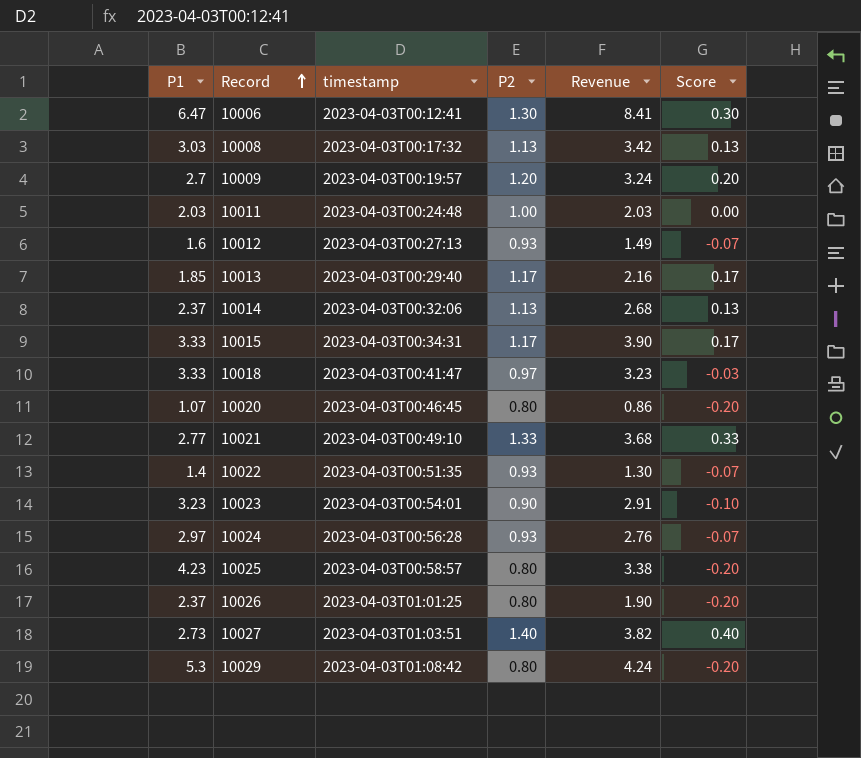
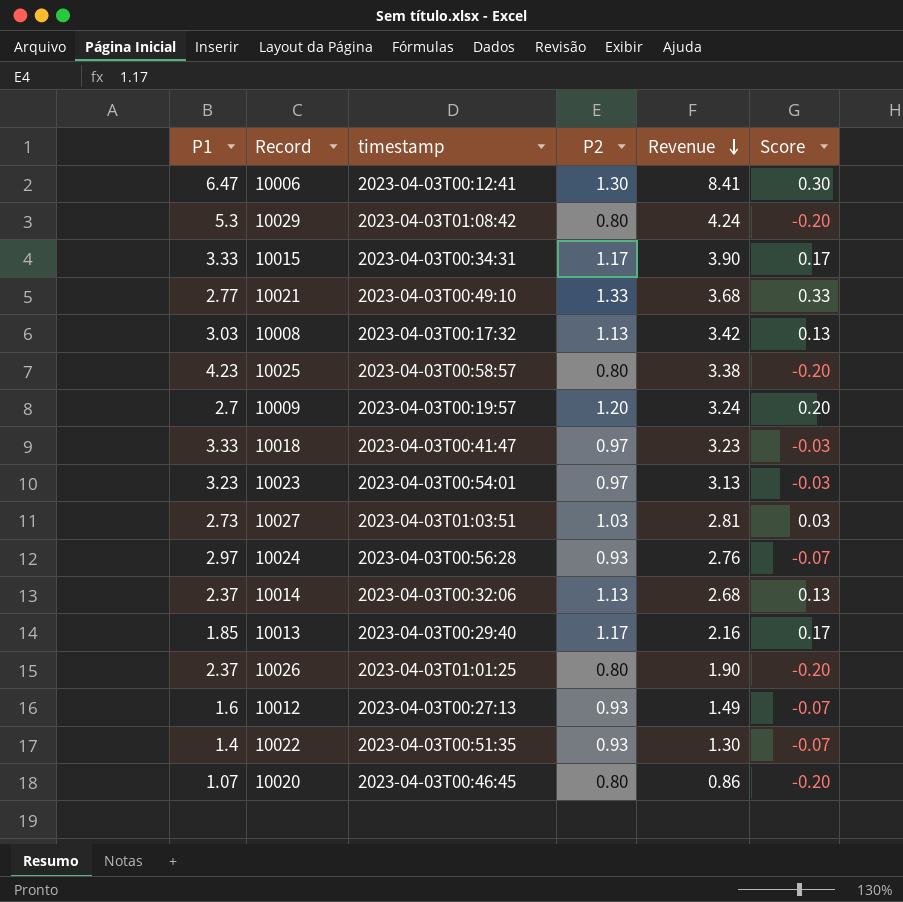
row order: Record ascending -> Revenue descending
row 10011: 2.03 | 2023-04-03T00:24:48 | 1.00 | 2.03 | 0.00 -> none
10023 | P2: 0.90 -> 0.97
10023 | Revenue: 2.91 -> 3.13
10023 | Score: -0.10 -> -0.03
10027 | P2: 1.40 -> 1.03
10027 | Revenue: 3.82 -> 2.81
10027 | Score: 0.40 -> 0.03

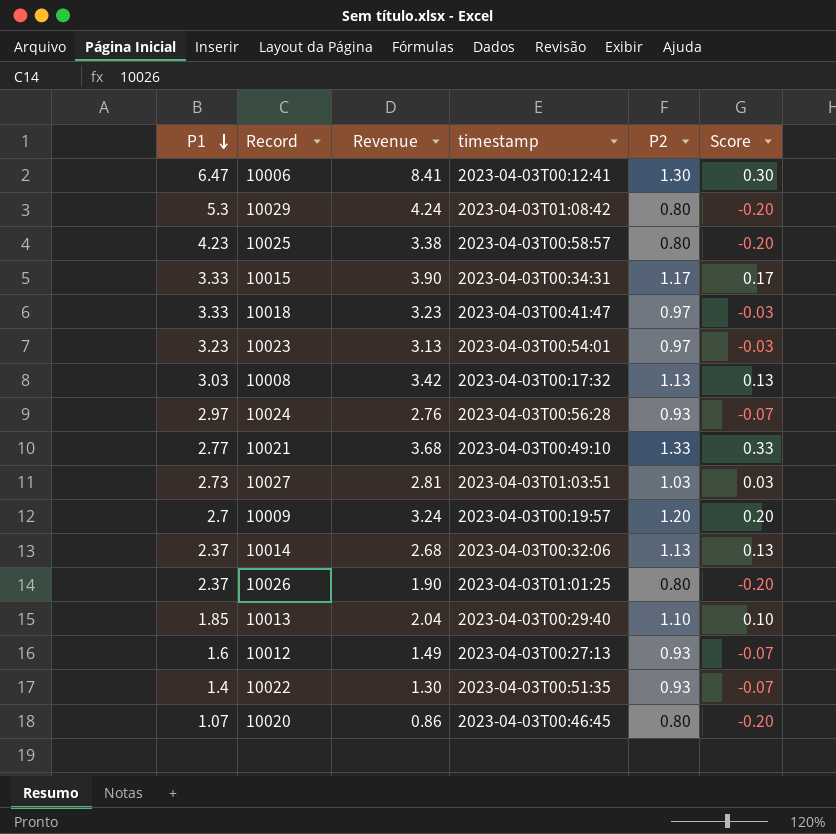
row order: Revenue descending -> P1 descending
column Revenue | position: 5 -> 3
10013 | Revenue: 2.16 -> 2.04
10013 | P2: 1.17 -> 1.10
10013 | Score: 0.17 -> 0.10

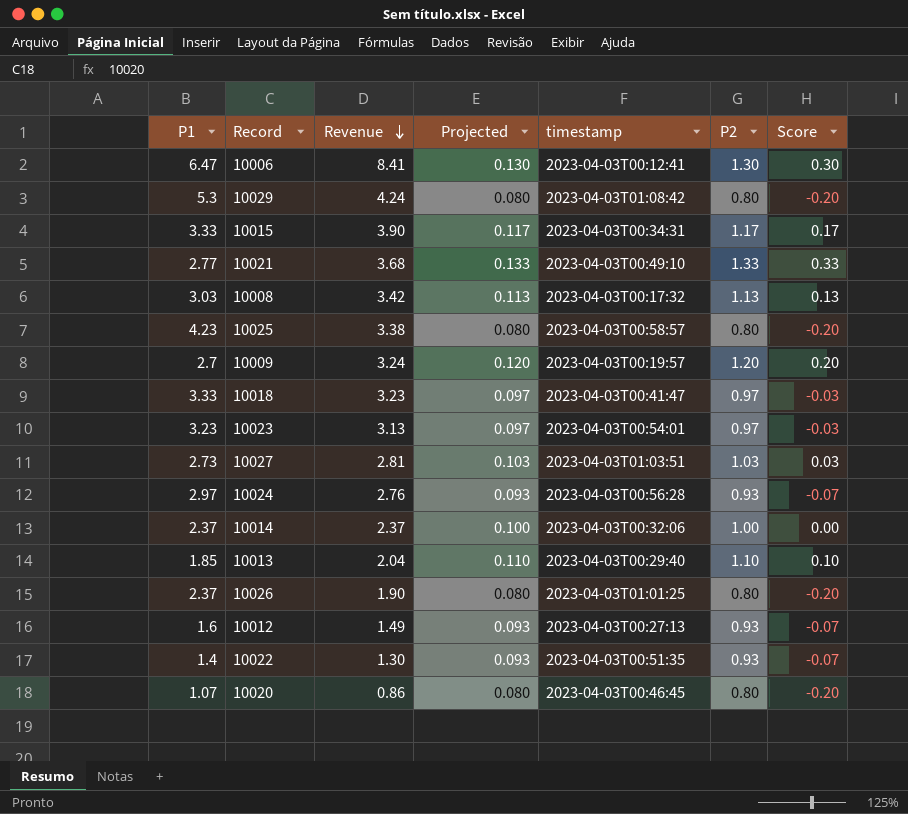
row order: P1 descending -> Revenue descending
column Projected | formula: none -> [P2] * 0.1
10014 | Revenue: 2.68 -> 2.37
10014 | P2: 1.13 -> 1.00
10014 | Score: 0.13 -> 0.00

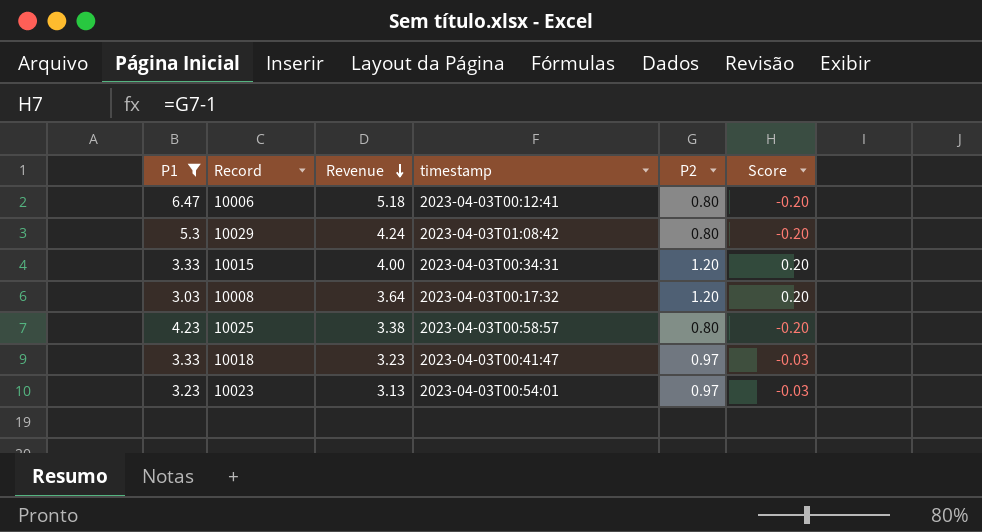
filter: none -> P1 >= 3.03
column Projected | formula: [P2] * 0.1 -> none
10006 | Revenue: 8.41 -> 5.18
10006 | P2: 1.30 -> 0.80
10006 | Score: 0.30 -> -0.20
10015 | Revenue: 3.90 -> 4.00
10015 | P2: 1.17 -> 1.20
10015 | Score: 0.17 -> 0.20
10008 | Revenue: 3.42 -> 3.64
10008 | P2: 1.13 -> 1.20
10008 | Score: 0.13 -> 0.20

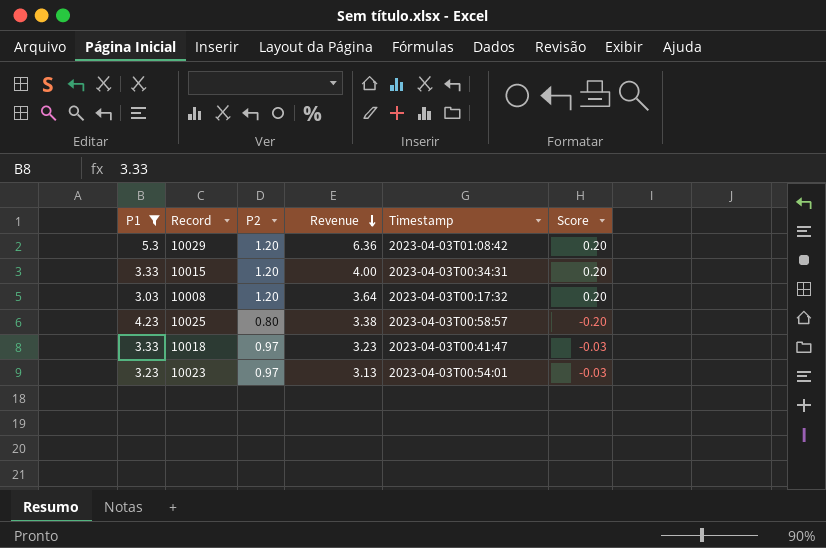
column P2 | position: 5 -> 3
column name: timestamp -> Timestamp
row 10006: 6.47 | 5.18 | 2023-04-03T00:12:41 | 0.80 | -0.20 -> none
10029 | P2: 0.80 -> 1.20
10029 | Revenue: 4.24 -> 6.36
10029 | Score: -0.20 -> 0.20

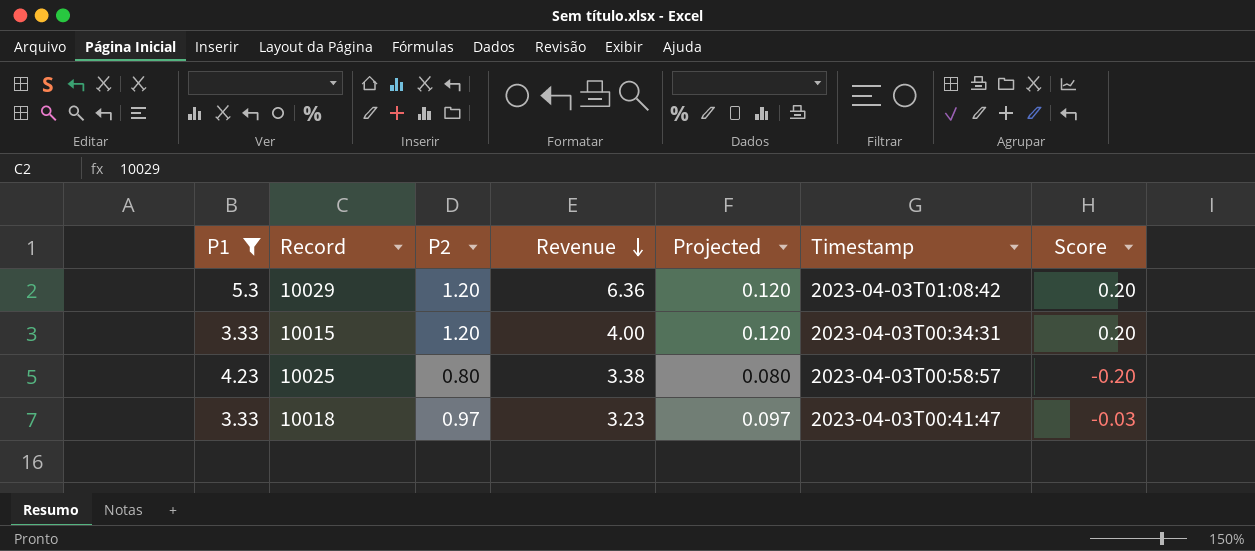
column Projected | formula: none -> [P2] * 0.1
row 10008: 3.03 | 1.20 | 3.64 | 2023-04-03T00:17:32 | 0.20 -> none
row 10023: 3.23 | 0.97 | 3.13 | 2023-04-03T00:54:01 | -0.03 -> none

